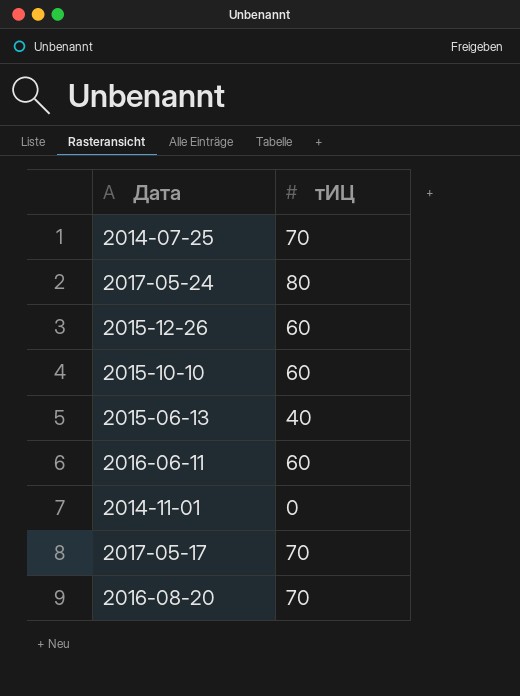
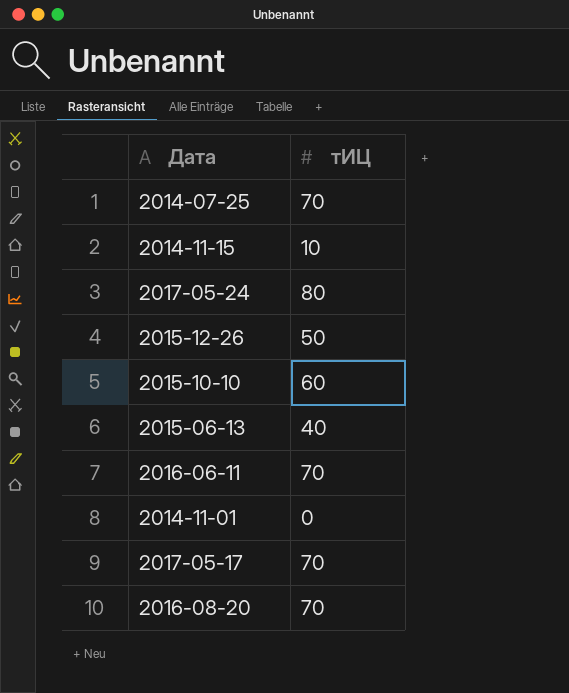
row 2014-11-15: none -> 10
2015-12-26 | тИЦ: 60 -> 50
2016-06-11 | тИЦ: 60 -> 70

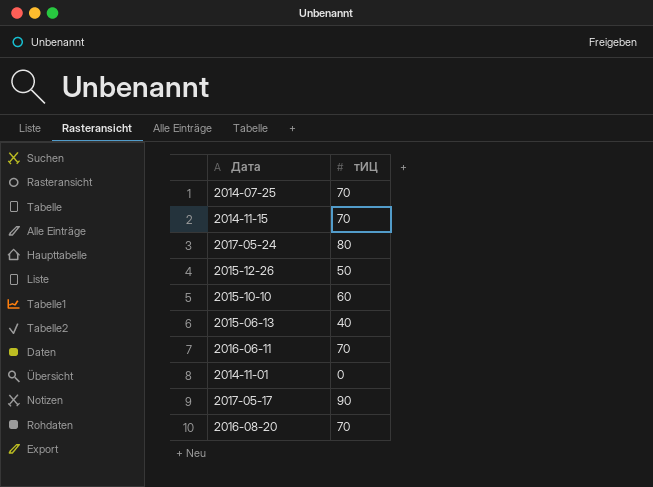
2014-11-15 | тИЦ: 10 -> 70
2017-05-17 | тИЦ: 70 -> 90

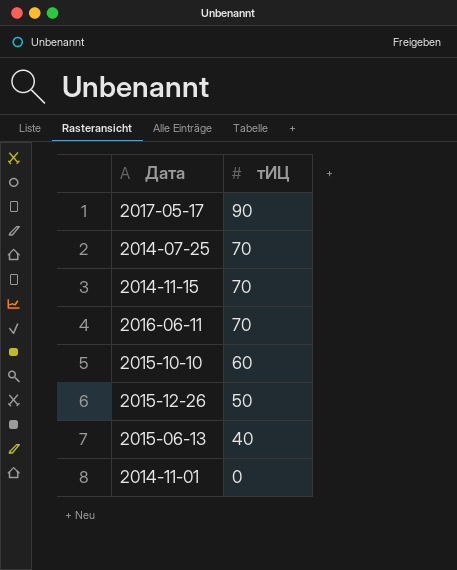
row order: none -> тИЦ descending
row 2017-05-24: 80 -> none
row 2016-08-20: 70 -> none

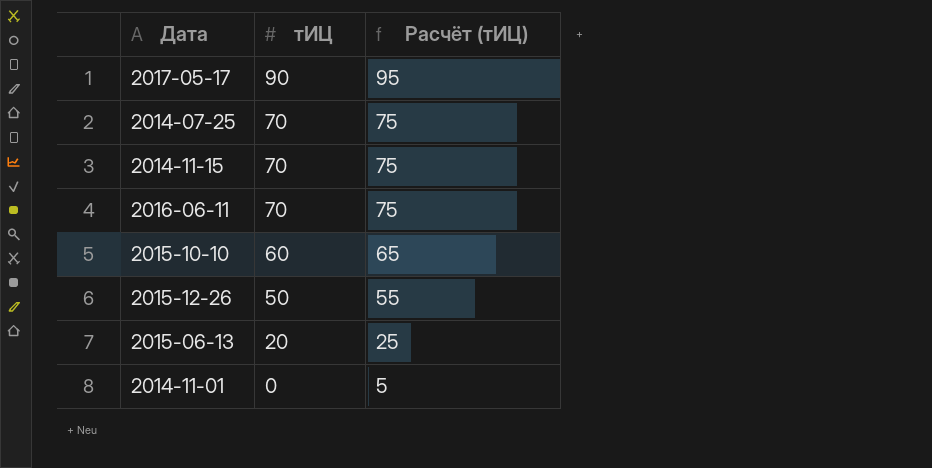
column Расчёт (тИЦ) | formula: none -> [тИЦ] + 5
2015-06-13 | тИЦ: 40 -> 20

